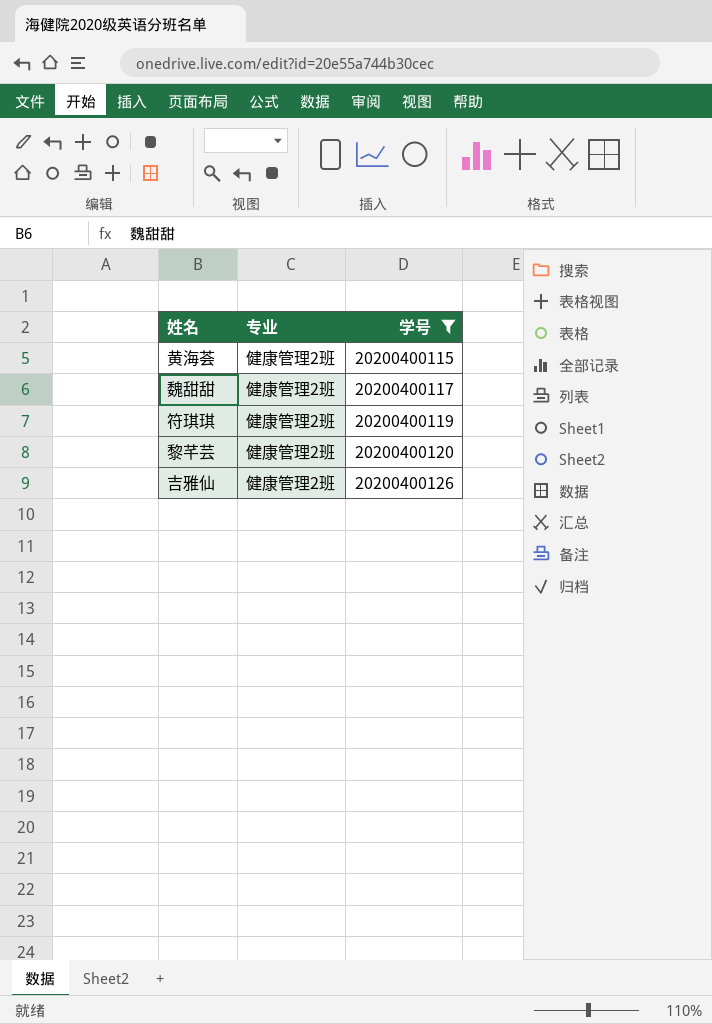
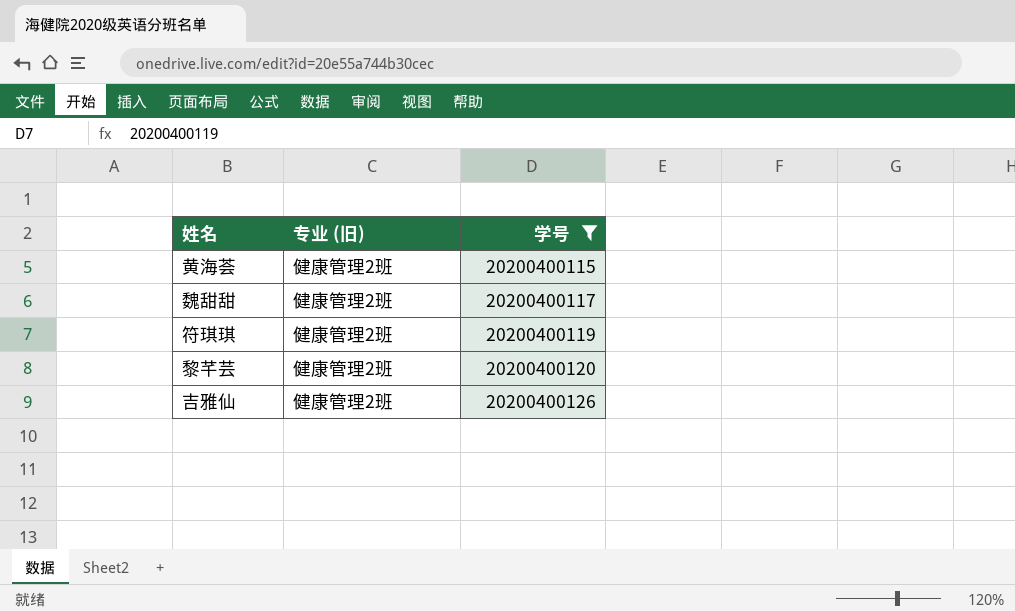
column name: 专业 -> 专业 (旧)

